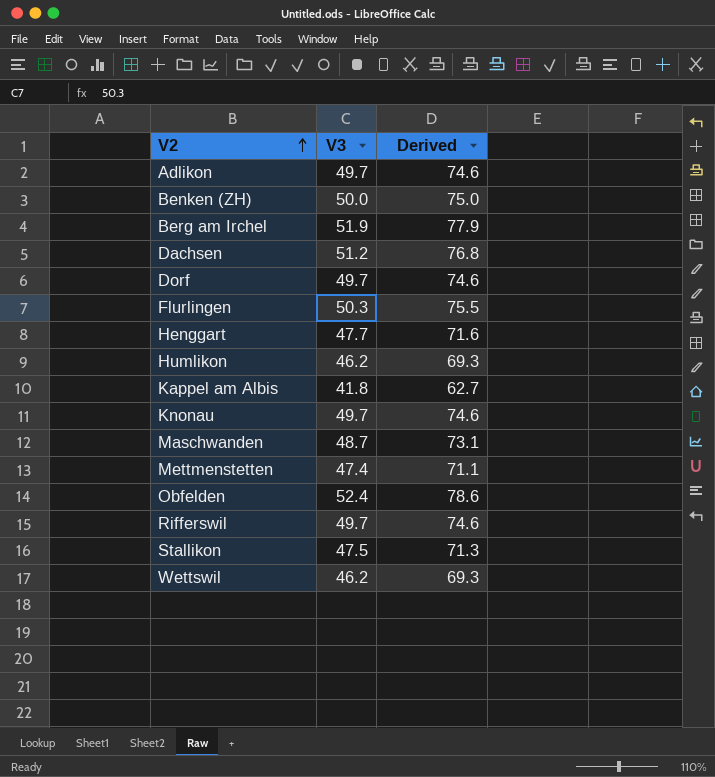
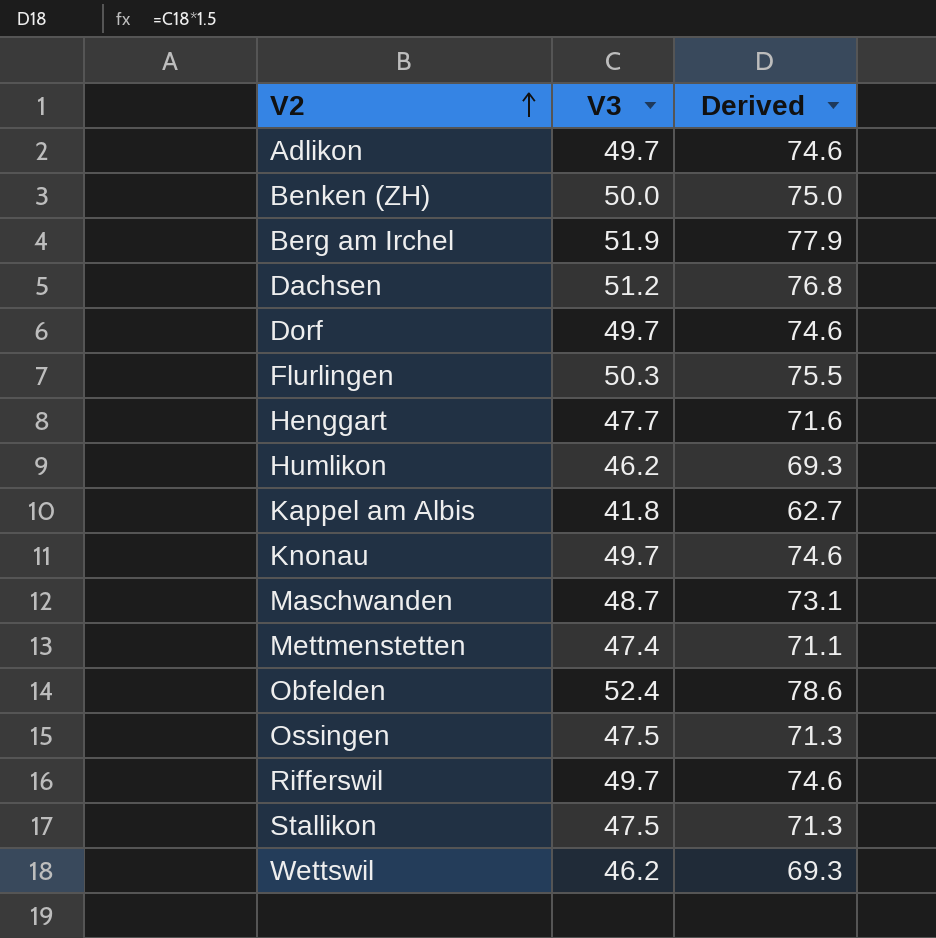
row Ossingen: none -> 47.5 | 71.3

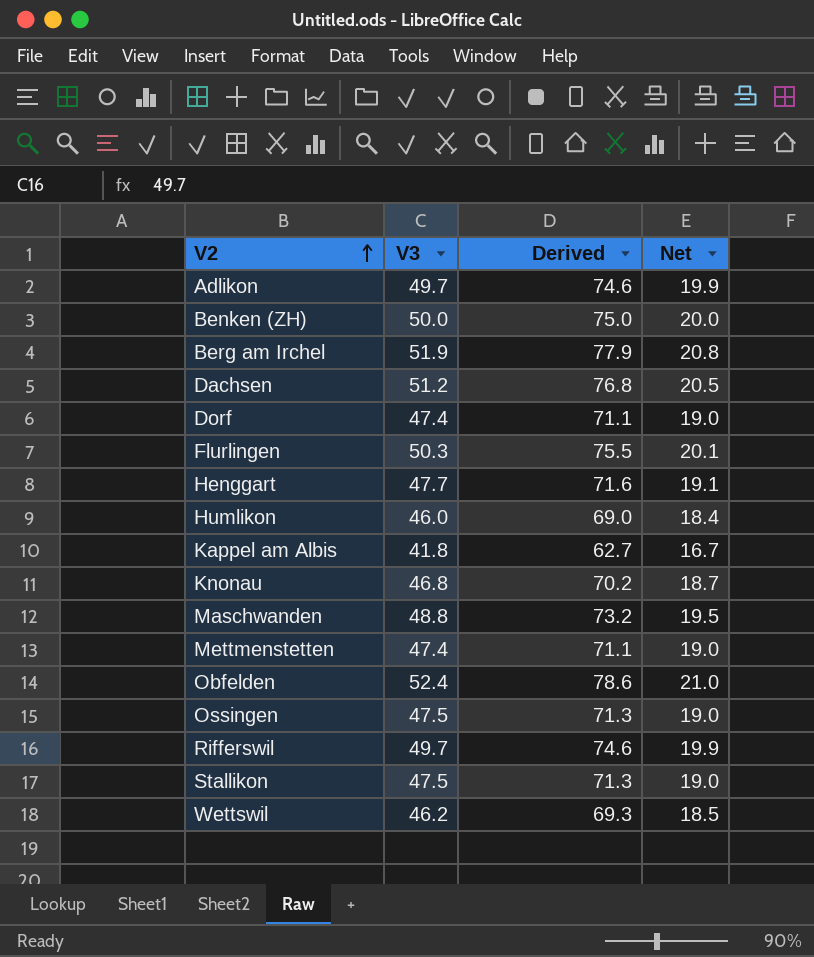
column Net | formula: none -> [V3] * 0.4
Dorf | V3: 49.7 -> 47.4
Dorf | Derived: 74.6 -> 71.1
Humlikon | V3: 46.2 -> 46.0
Humlikon | Derived: 69.3 -> 69.0
Knonau | V3: 49.7 -> 46.8
Knonau | Derived: 74.6 -> 70.2
Maschwanden | V3: 48.7 -> 48.8
Maschwanden | Derived: 73.1 -> 73.2

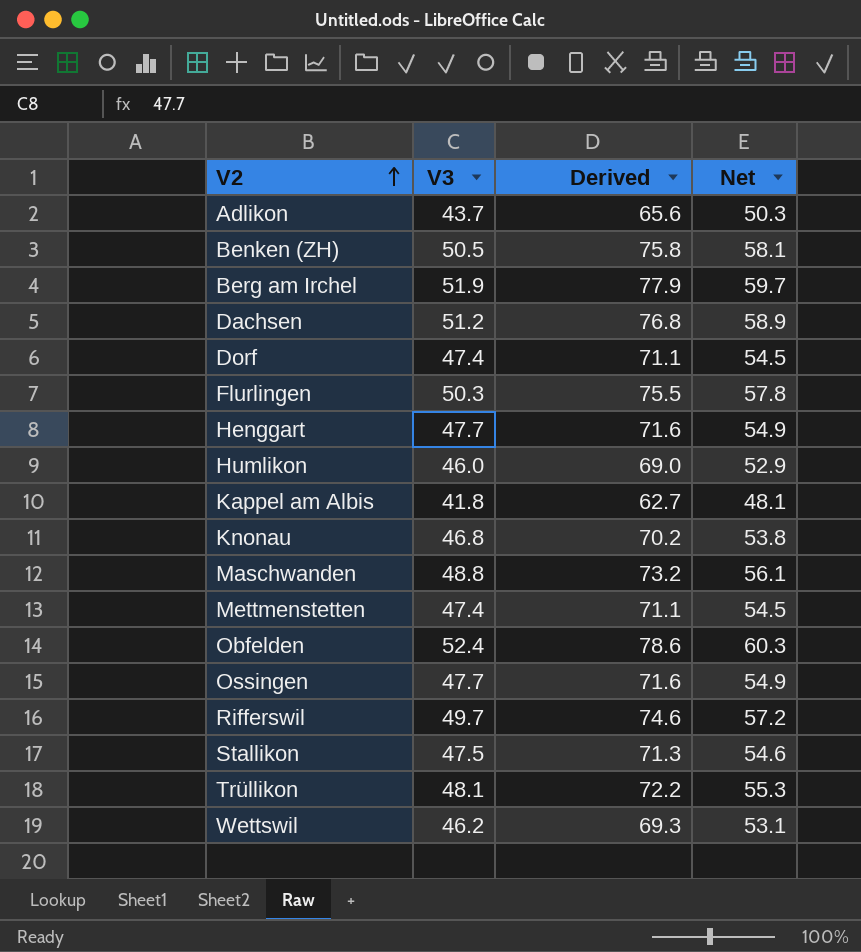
column Net | formula: [V3] * 0.4 -> [V3] * 1.15
Adlikon | V3: 49.7 -> 43.7
Adlikon | Derived: 74.6 -> 65.6
Benken (ZH) | V3: 50.0 -> 50.5
Benken (ZH) | Derived: 75.0 -> 75.8
Ossingen | V3: 47.5 -> 47.7
Ossingen | Derived: 71.3 -> 71.6
row Trüllikon: none -> 48.1 | 72.2 | 55.3

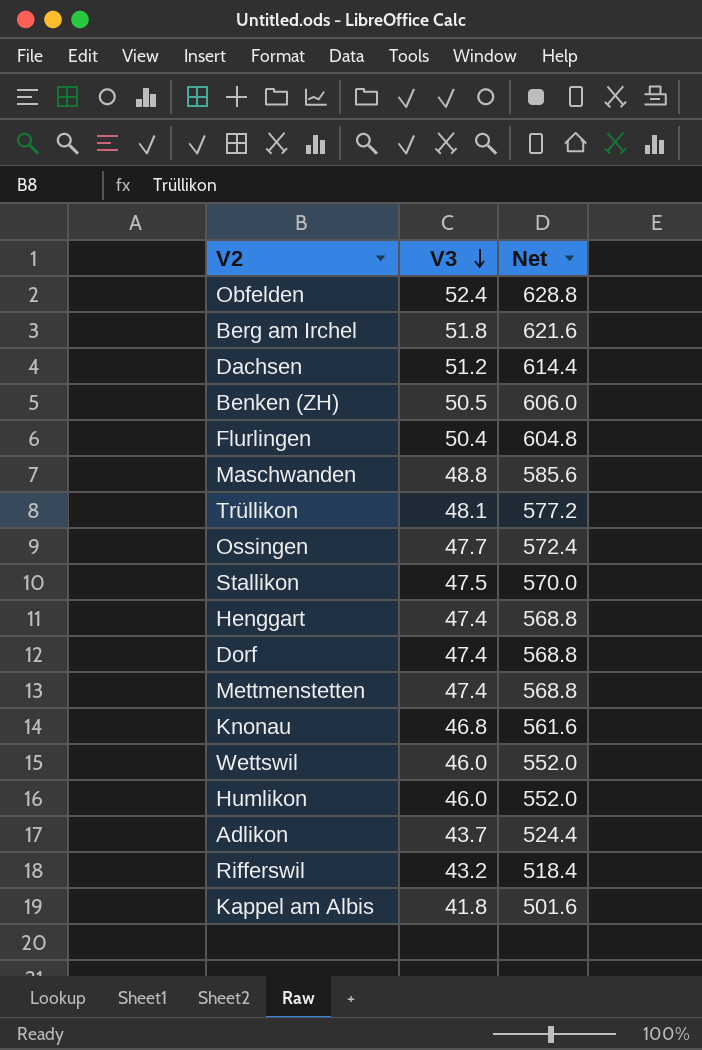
row order: V2 ascending -> V3 descending
column Derived | formula: [V3] * 1.5 -> none
column Net | formula: [V3] * 1.15 -> [V3] * 12
Berg am Irchel | V3: 51.9 -> 51.8
Flurlingen | V3: 50.3 -> 50.4
Henggart | V3: 47.7 -> 47.4
Wettswil | V3: 46.2 -> 46.0
Rifferswil | V3: 49.7 -> 43.2

